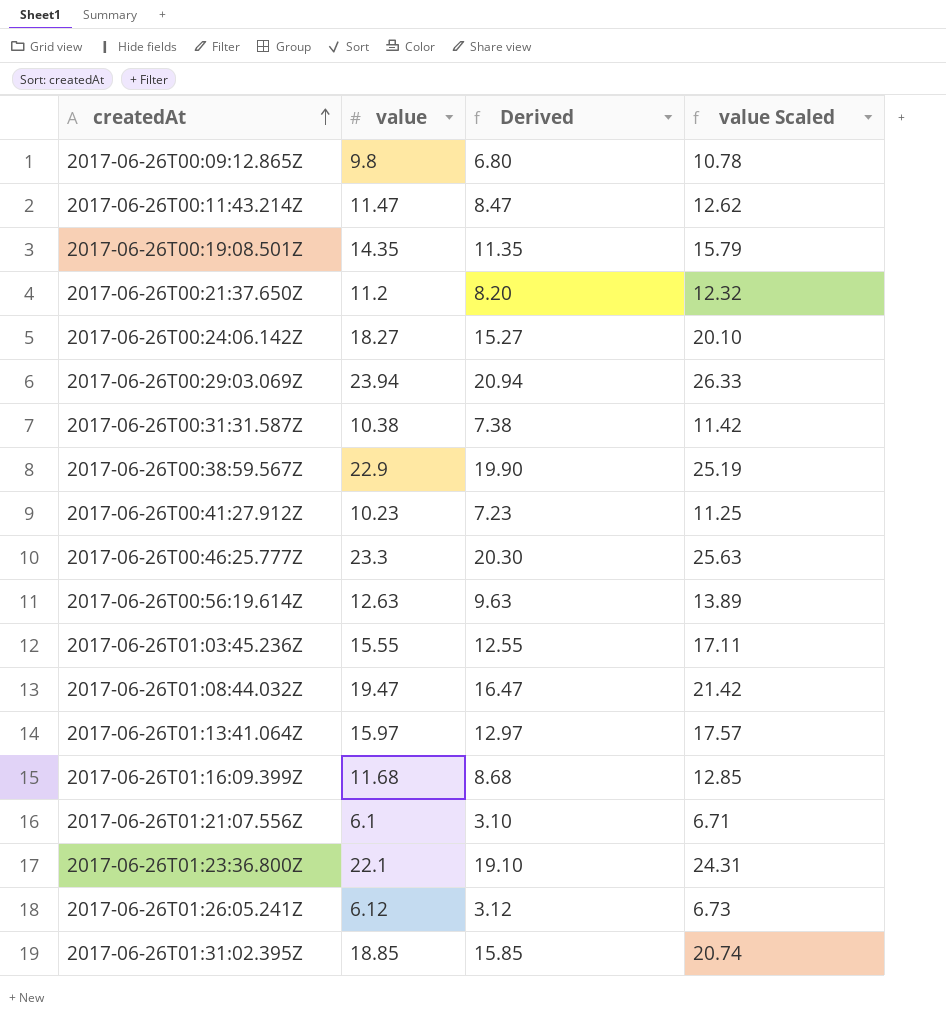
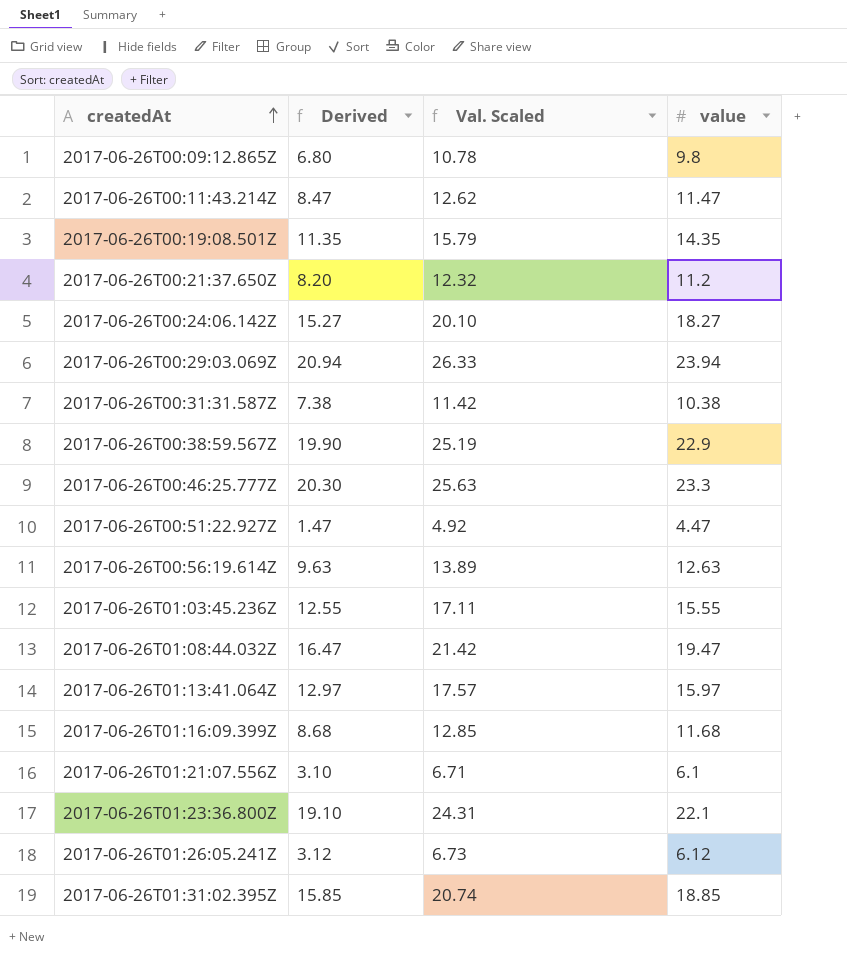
column name: value Scaled -> Val. Scaled
column value | position: 2 -> 4
row 2017-06-26T00:41:27.912Z: 10.23 | 7.23 | 11.25 -> none
row 2017-06-26T00:51:22.927Z: none -> 1.47 | 4.92 | 4.47

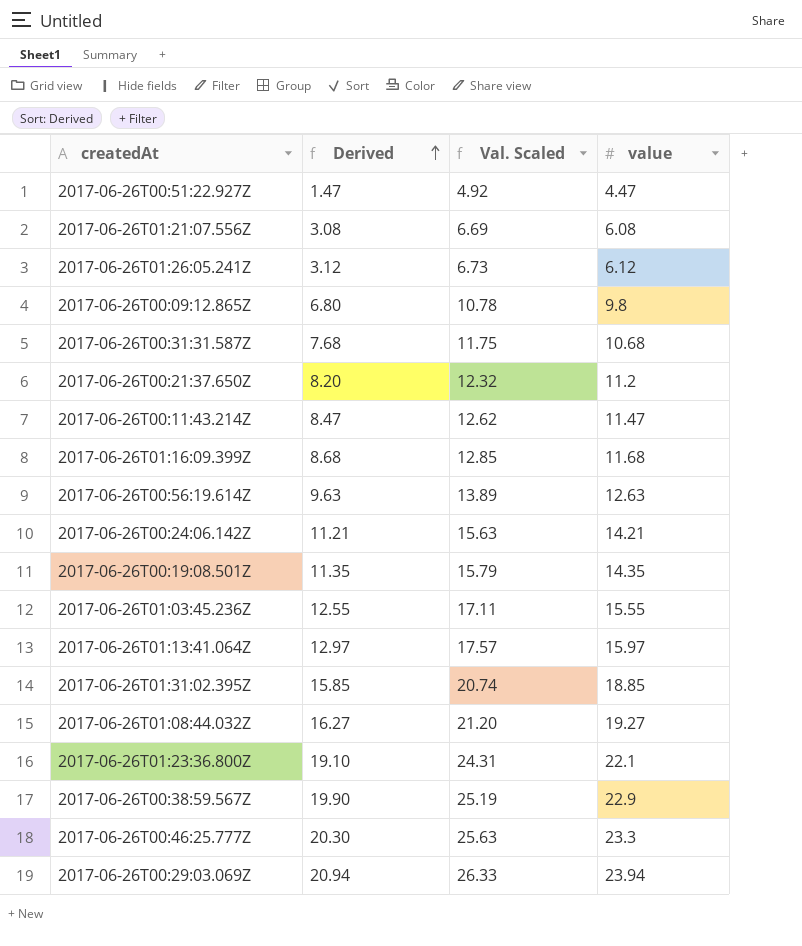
row order: createdAt ascending -> Derived ascending
2017-06-26T01:21:07.556Z | Derived: 3.10 -> 3.08
2017-06-26T01:21:07.556Z | Val. Scaled: 6.71 -> 6.69
2017-06-26T01:21:07.556Z | value: 6.1 -> 6.08
2017-06-26T00:31:31.587Z | Derived: 7.38 -> 7.68
2017-06-26T00:31:31.587Z | Val. Scaled: 11.42 -> 11.75
2017-06-26T00:31:31.587Z | value: 10.38 -> 10.68
2017-06-26T00:24:06.142Z | Derived: 15.27 -> 11.21
2017-06-26T00:24:06.142Z | Val. Scaled: 20.10 -> 15.63
2017-06-26T00:24:06.142Z | value: 18.27 -> 14.21
2017-06-26T01:08:44.032Z | Derived: 16.47 -> 16.27
2017-06-26T01:08:44.032Z | Val. Scaled: 21.42 -> 21.20
2017-06-26T01:08:44.032Z | value: 19.47 -> 19.27

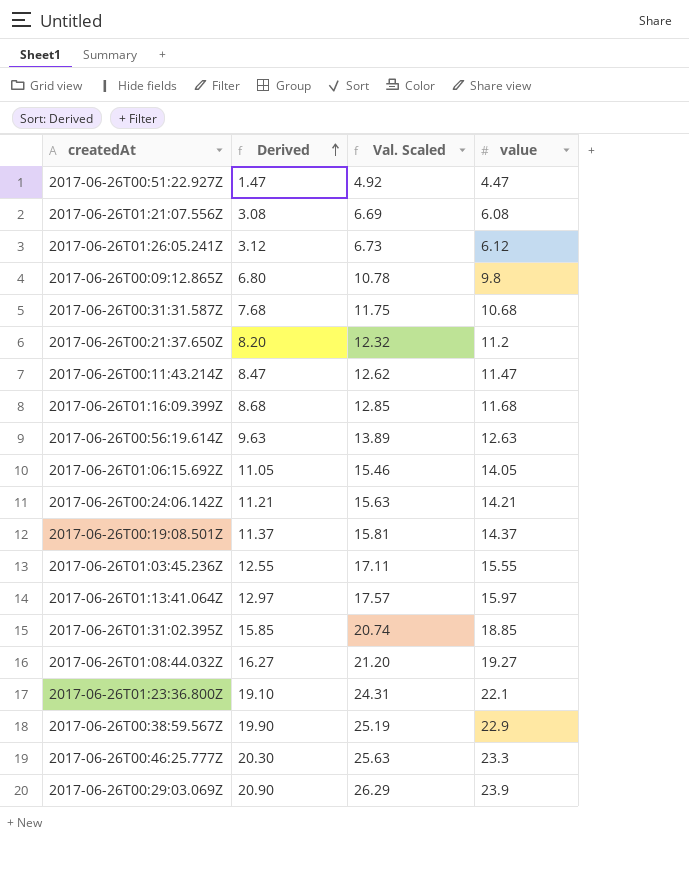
row 2017-06-26T01:06:15.692Z: none -> 11.05 | 15.46 | 14.05
2017-06-26T00:19:08.501Z | Derived: 11.35 -> 11.37
2017-06-26T00:19:08.501Z | Val. Scaled: 15.79 -> 15.81
2017-06-26T00:19:08.501Z | value: 14.35 -> 14.37
2017-06-26T00:29:03.069Z | Derived: 20.94 -> 20.90
2017-06-26T00:29:03.069Z | Val. Scaled: 26.33 -> 26.29
2017-06-26T00:29:03.069Z | value: 23.94 -> 23.9

